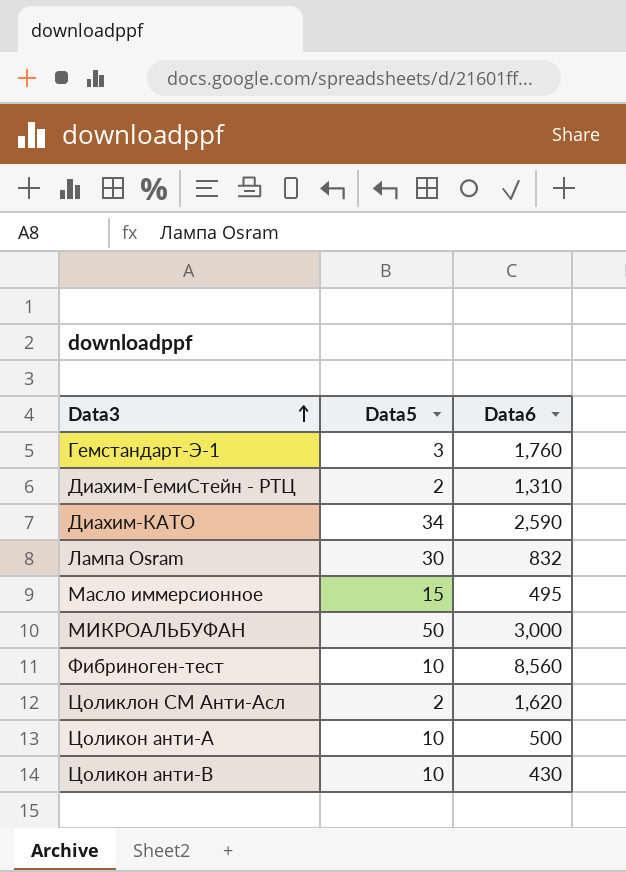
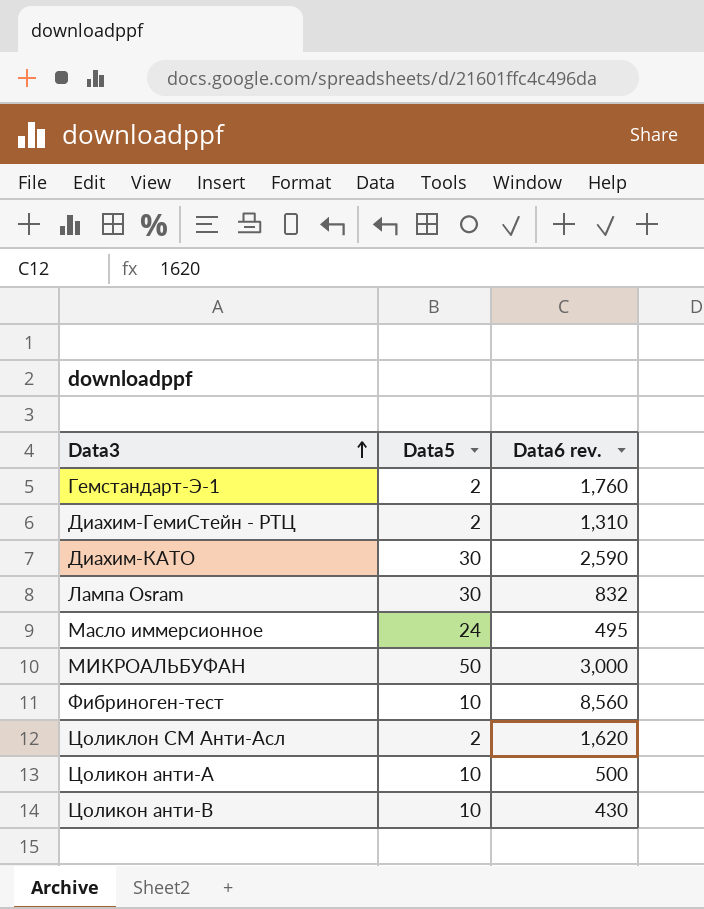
column name: Data6 -> Data6 rev.
Гемстандарт-Э-1 | Data5: 3 -> 2
Диахим-КАТО | Data5: 34 -> 30
Масло иммерсионное | Data5: 15 -> 24

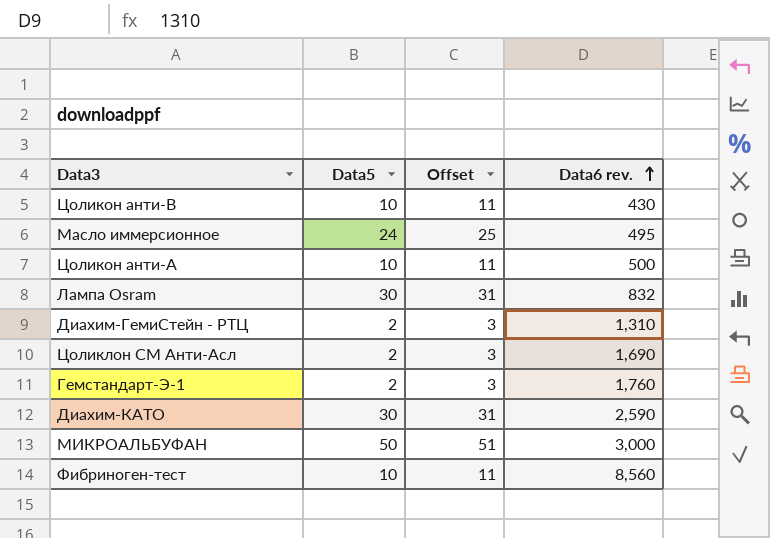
row order: Data3 ascending -> Data6 rev. ascending
column Offset | formula: none -> [Data5] + 1
Цоликлон СМ Анти-Асл | Data6 rev.: 1,620 -> 1,690

